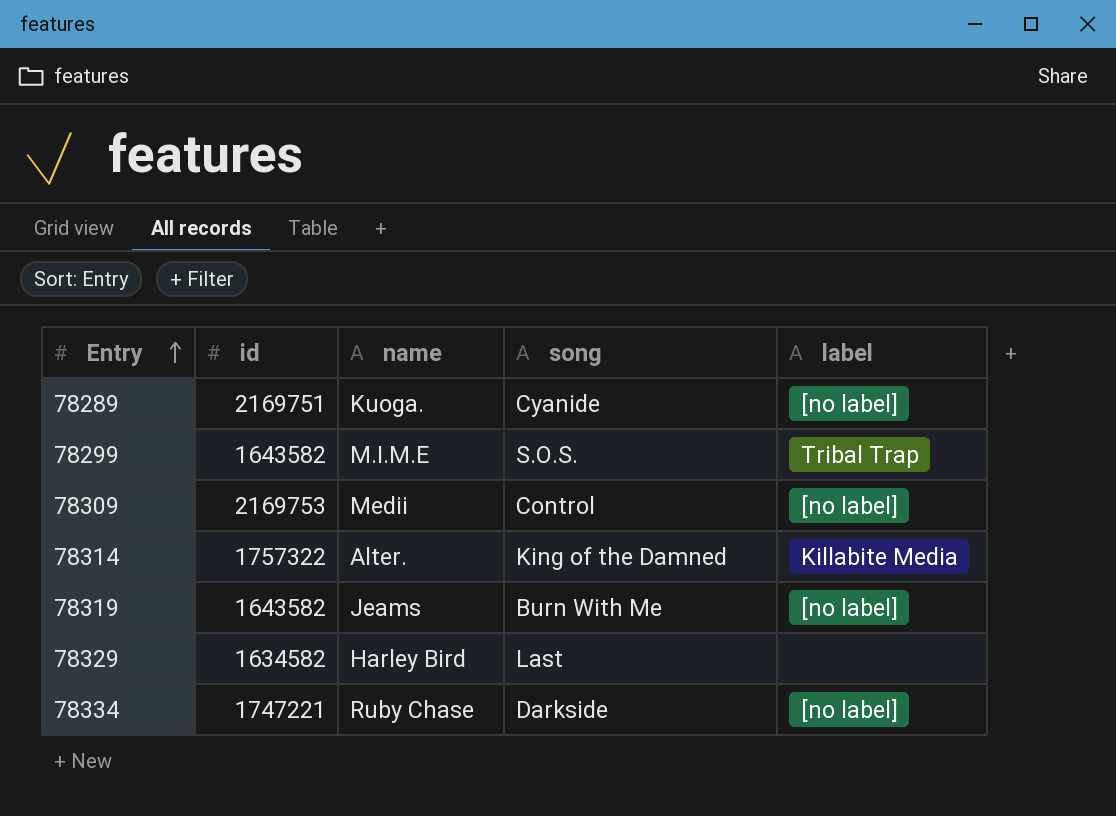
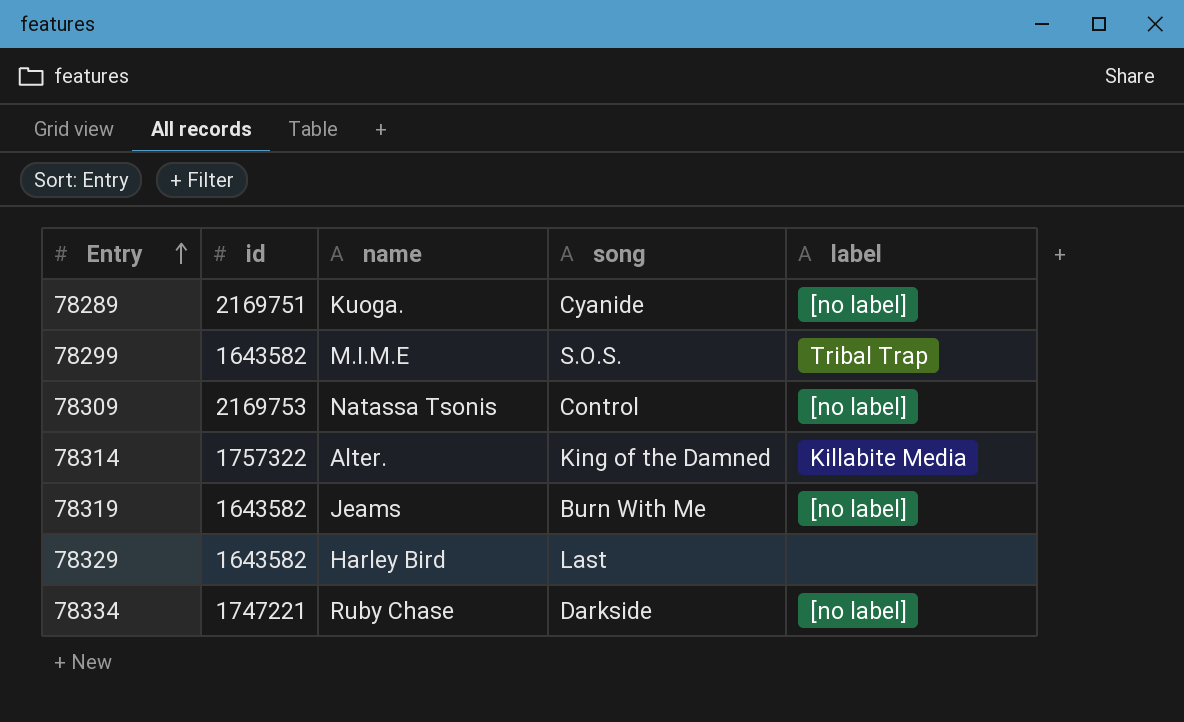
78309 | name: Medii -> Natassa Tsonis
78329 | id: 1634582 -> 1643582

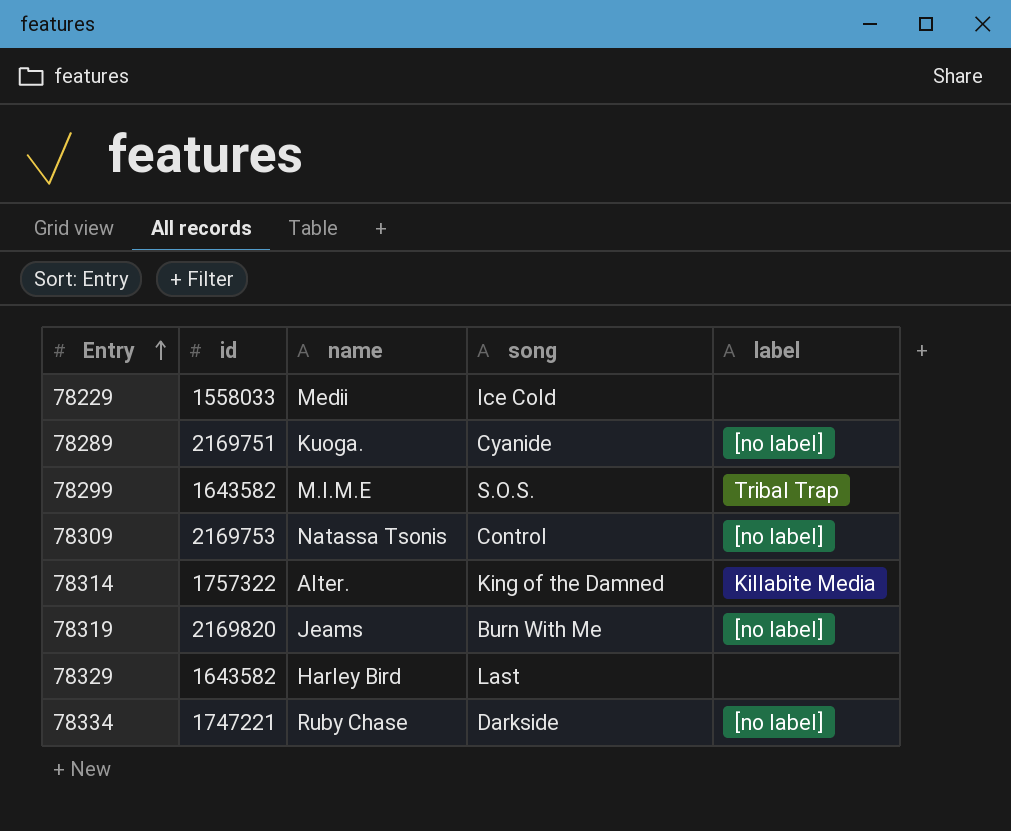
row 78229: none -> 1558033 | Medii | Ice Cold | none
78319 | id: 1643582 -> 2169820

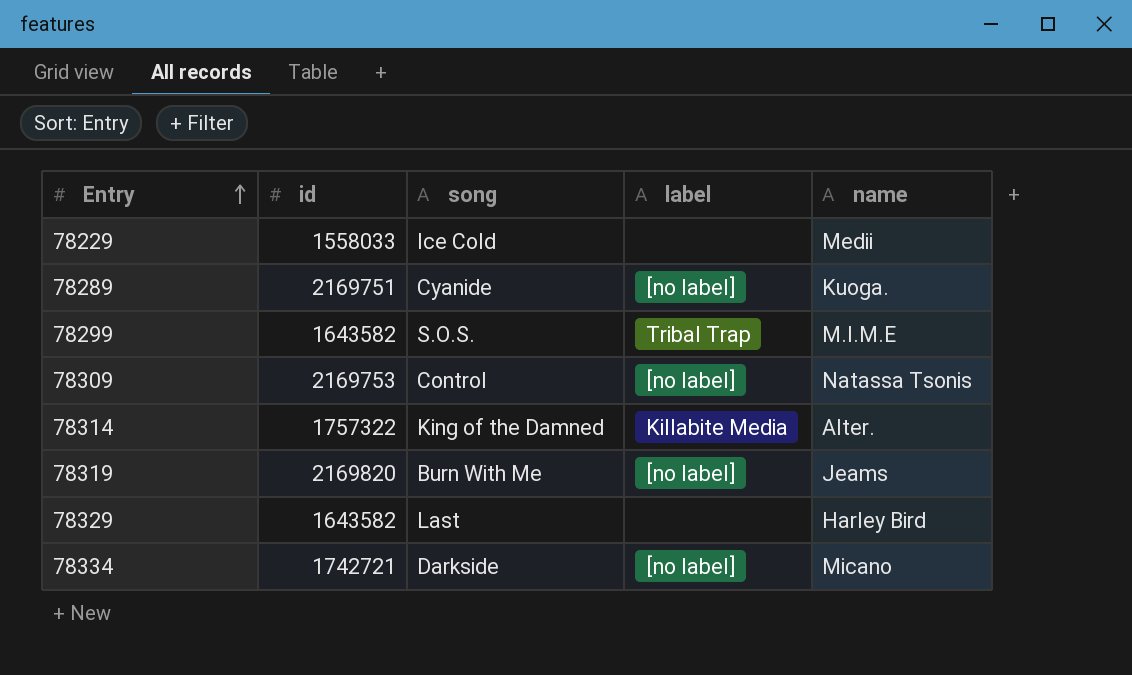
column name | position: 3 -> 5
78334 | id: 1747221 -> 1742721
78334 | name: Ruby Chase -> Micano

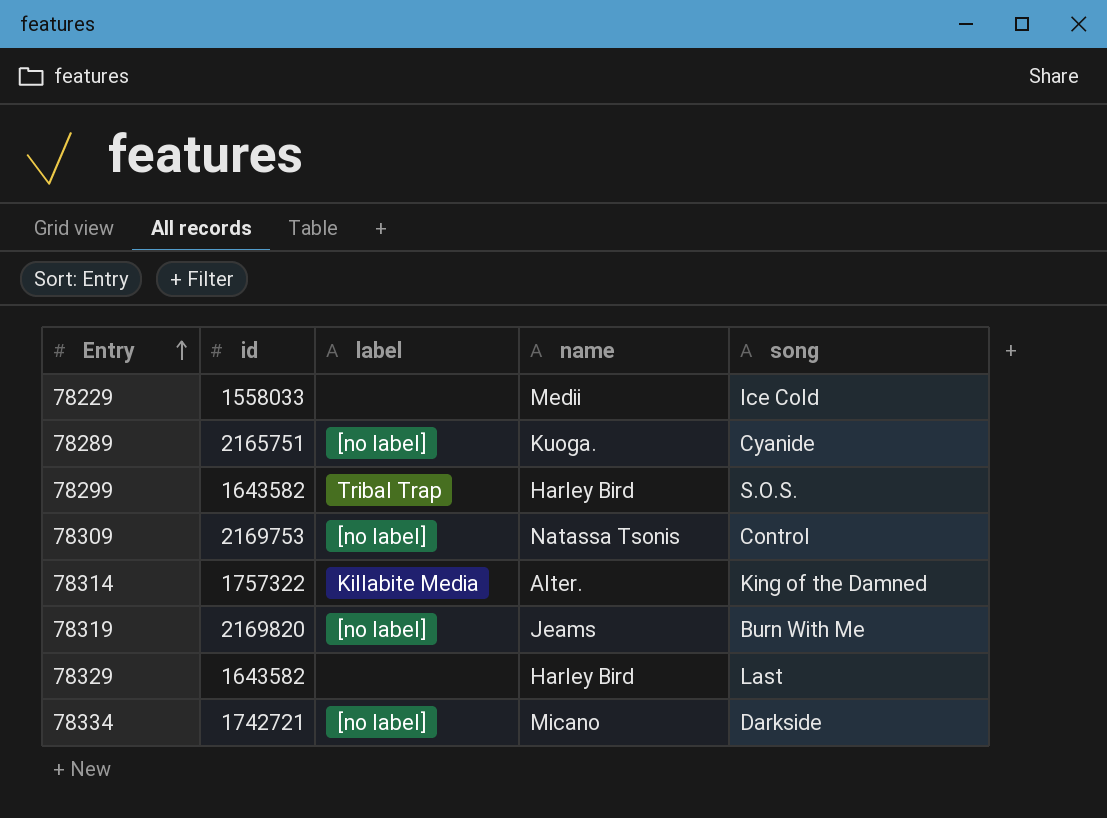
column song | position: 3 -> 5
78289 | id: 2169751 -> 2165751
78299 | name: M.I.M.E -> Harley Bird

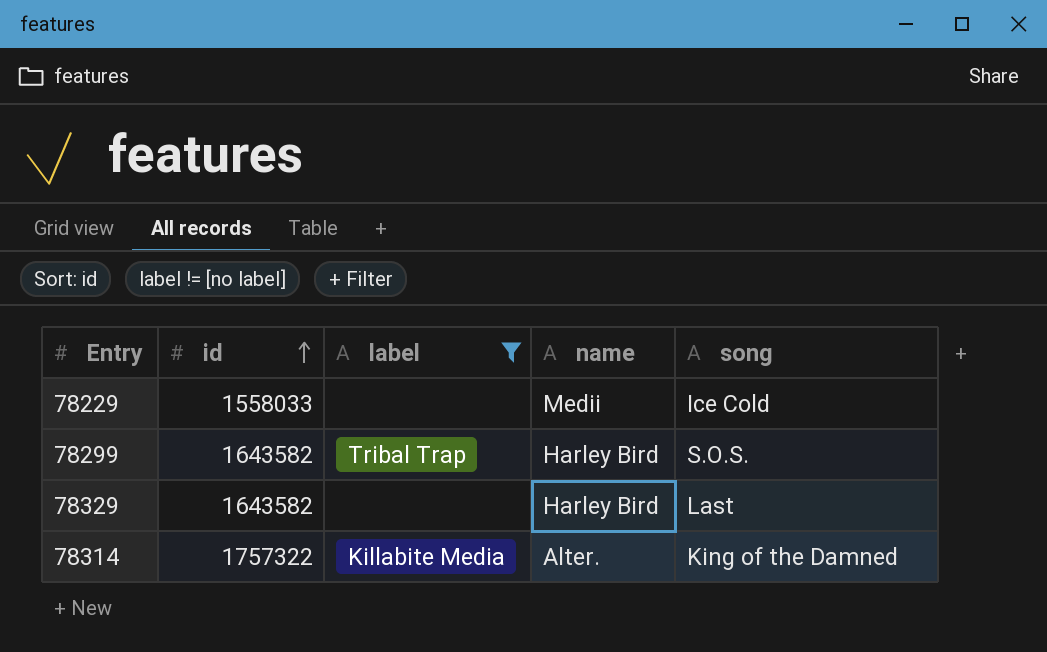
filter: none -> label != [no label]
row order: Entry ascending -> id ascending

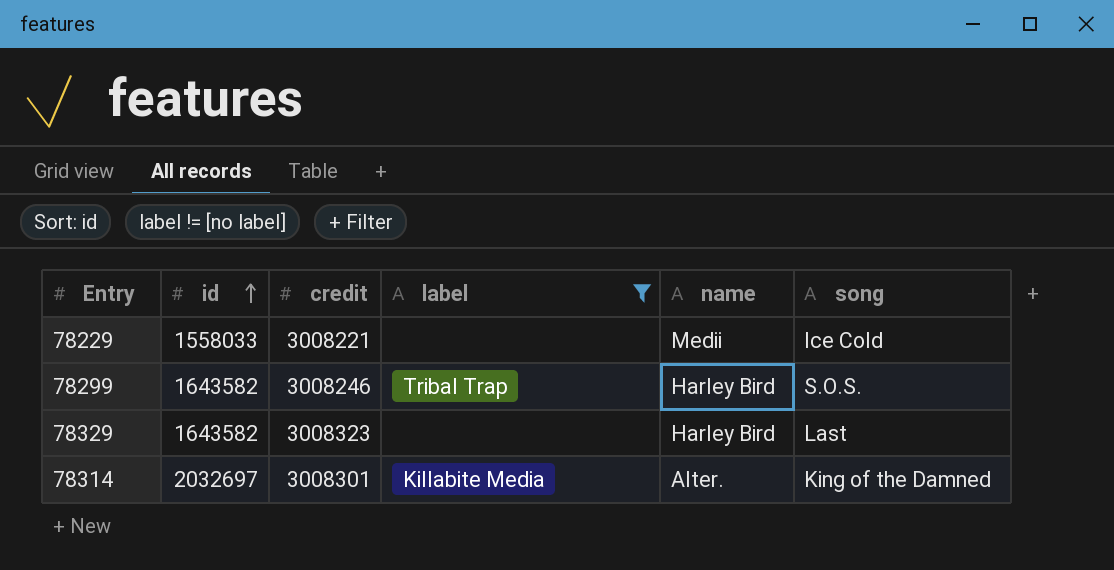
column credit | position: none -> 3
78314 | id: 1757322 -> 2032697

